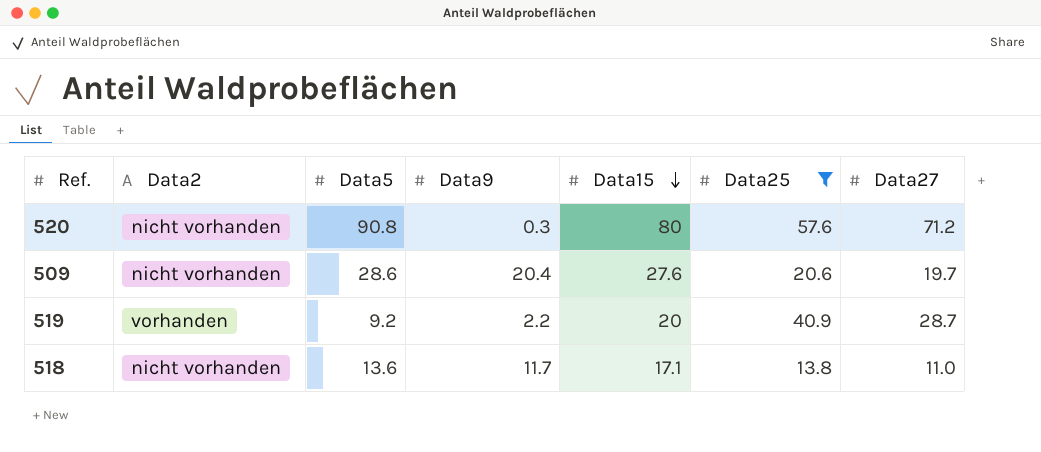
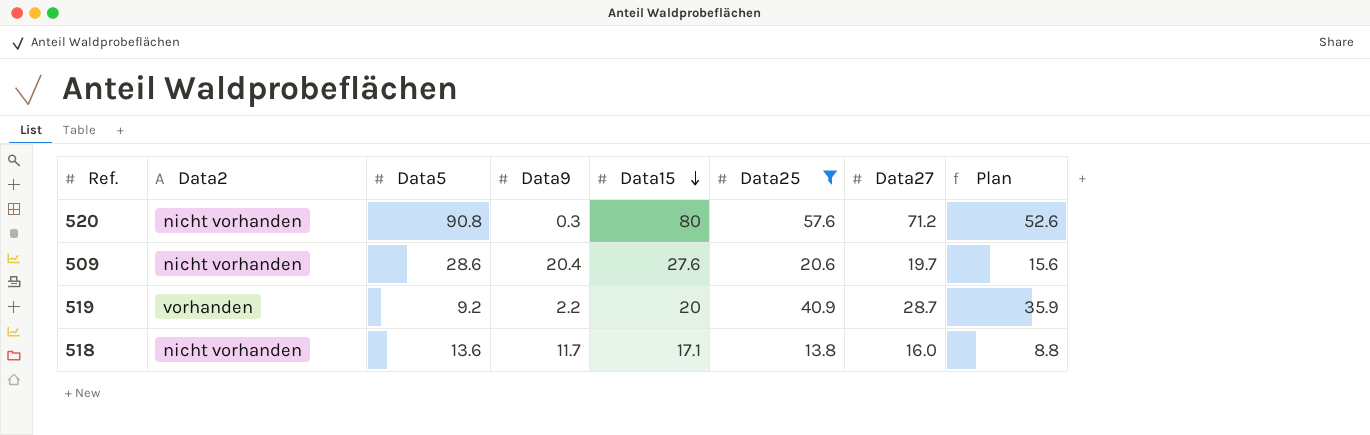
column Plan | formula: none -> [Data25] - 5
518 | Data27: 11.0 -> 16.0

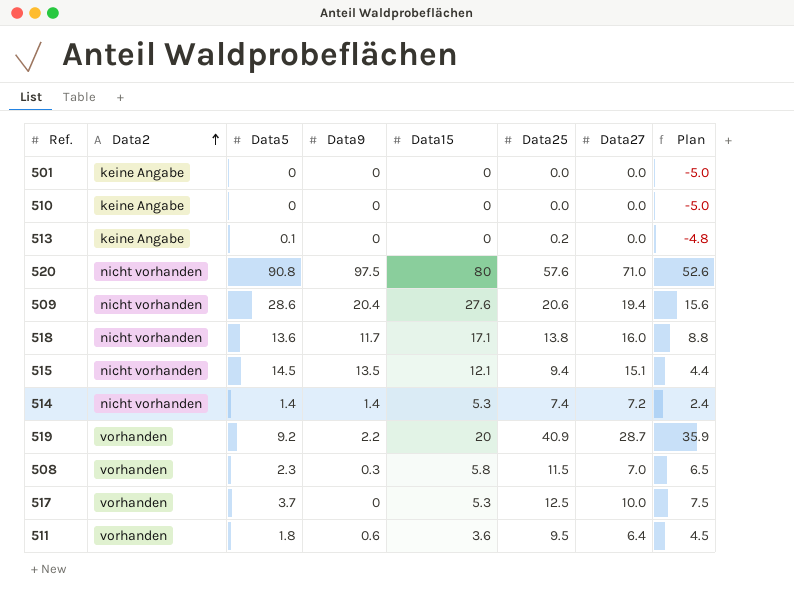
filter: Data25 >= 13.8 -> none
row order: Data15 descending -> Data2 ascending
520 | Data9: 0.3 -> 97.5
520 | Data27: 71.2 -> 71.0
509 | Data27: 19.7 -> 19.4

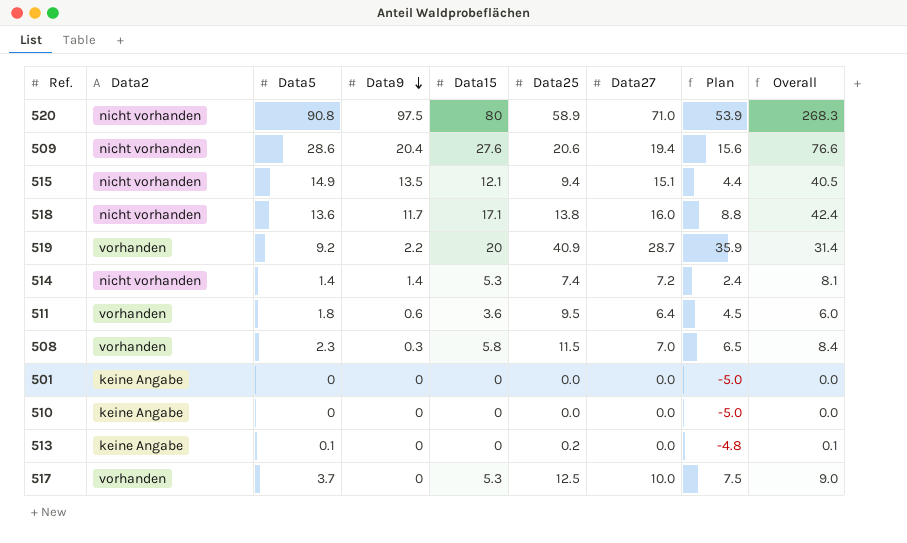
row order: Data2 ascending -> Data9 descending
column Overall | formula: none -> [Data5] + [Data9] + [Data15]
520 | Data25: 57.6 -> 58.9
520 | Plan: 52.6 -> 53.9
515 | Data5: 14.5 -> 14.9

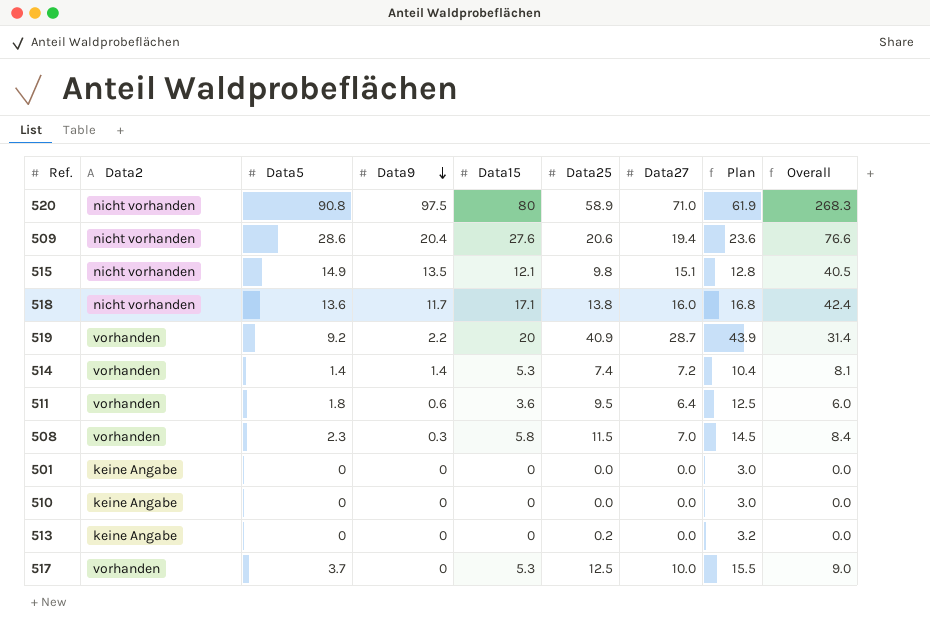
column Plan | formula: [Data25] - 5 -> [Data25] + 3
515 | Data25: 9.4 -> 9.8
514 | Data2: nicht vorhanden -> vorhanden
513 | Data5: 0.1 -> 0
513 | Overall: 0.1 -> 0.0

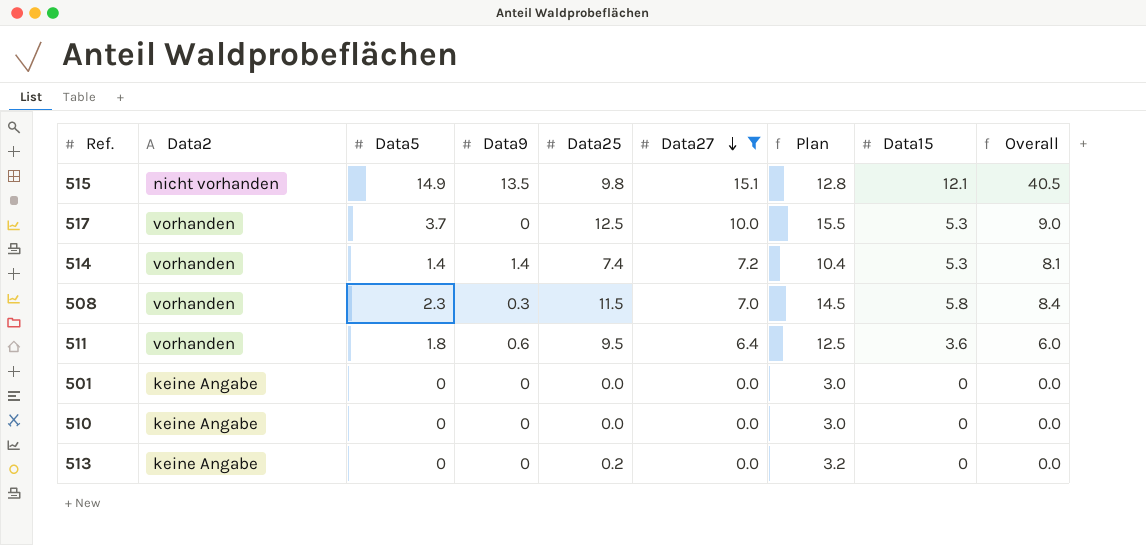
filter: none -> Data27 <= 15.1
row order: Data9 descending -> Data27 descending
column Data15 | position: 5 -> 8

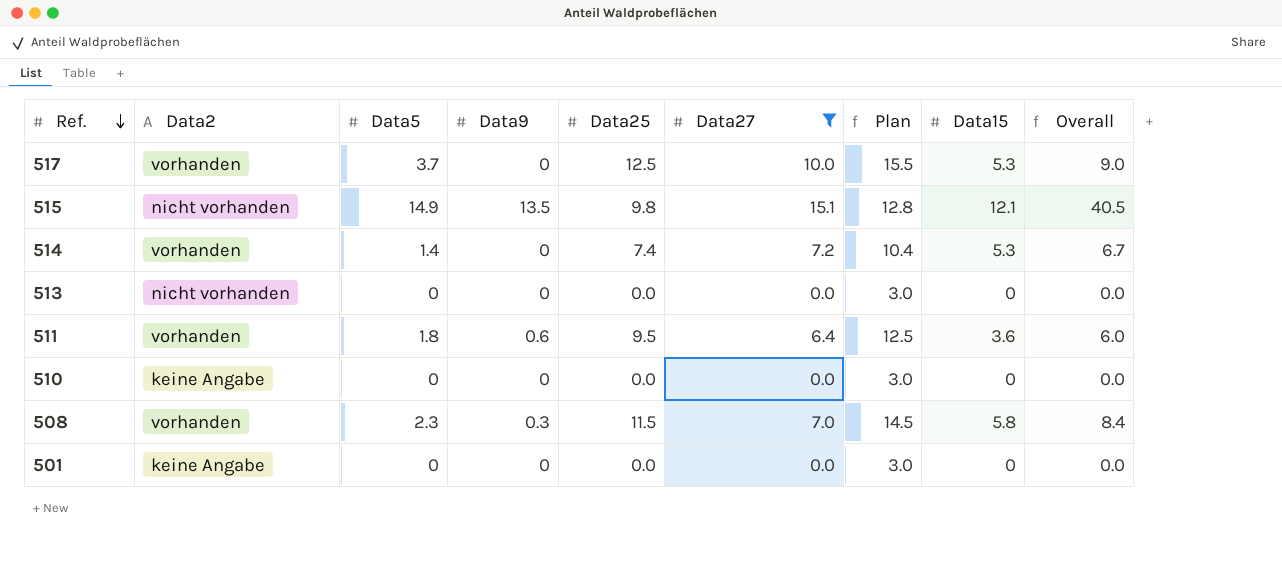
row order: Data27 descending -> Ref. descending
514 | Data9: 1.4 -> 0
514 | Overall: 8.1 -> 6.7
513 | Data2: keine Angabe -> nicht vorhanden
513 | Data25: 0.2 -> 0.0
513 | Plan: 3.2 -> 3.0

